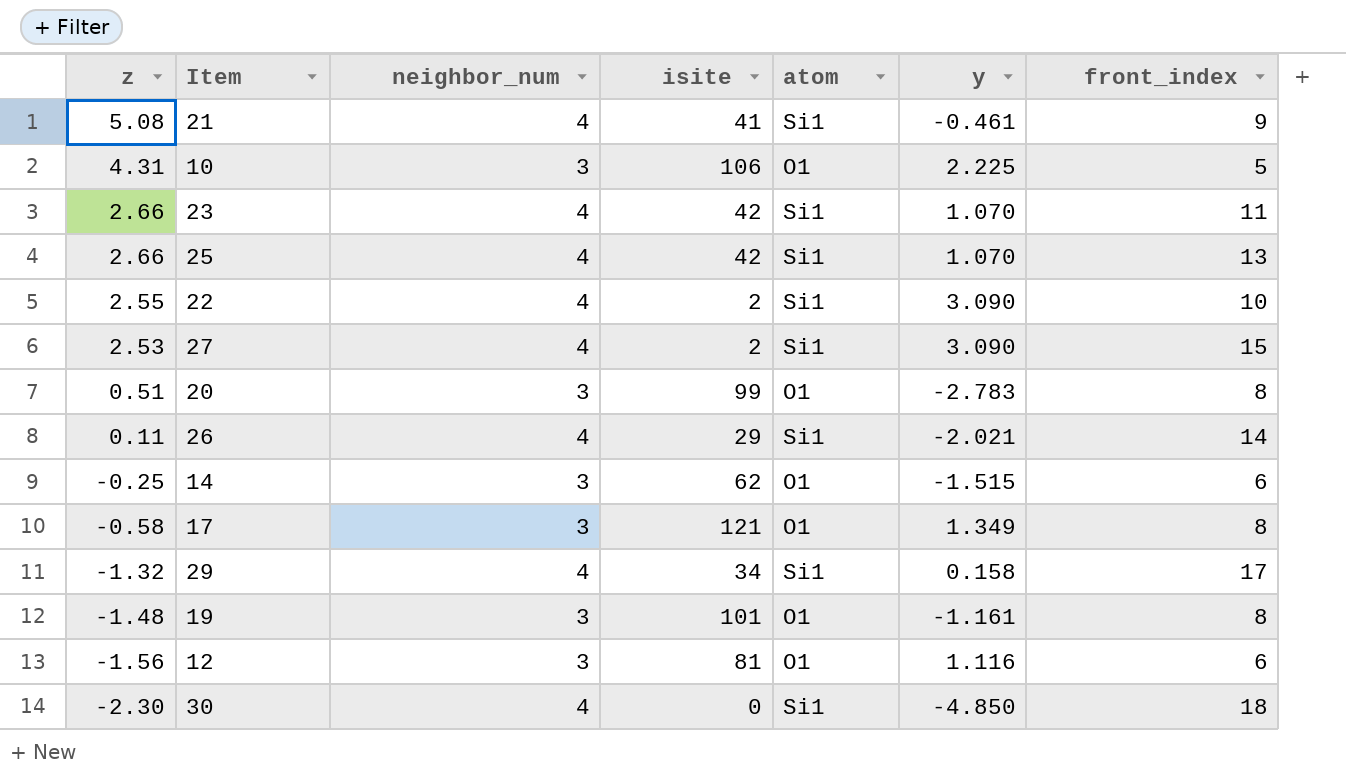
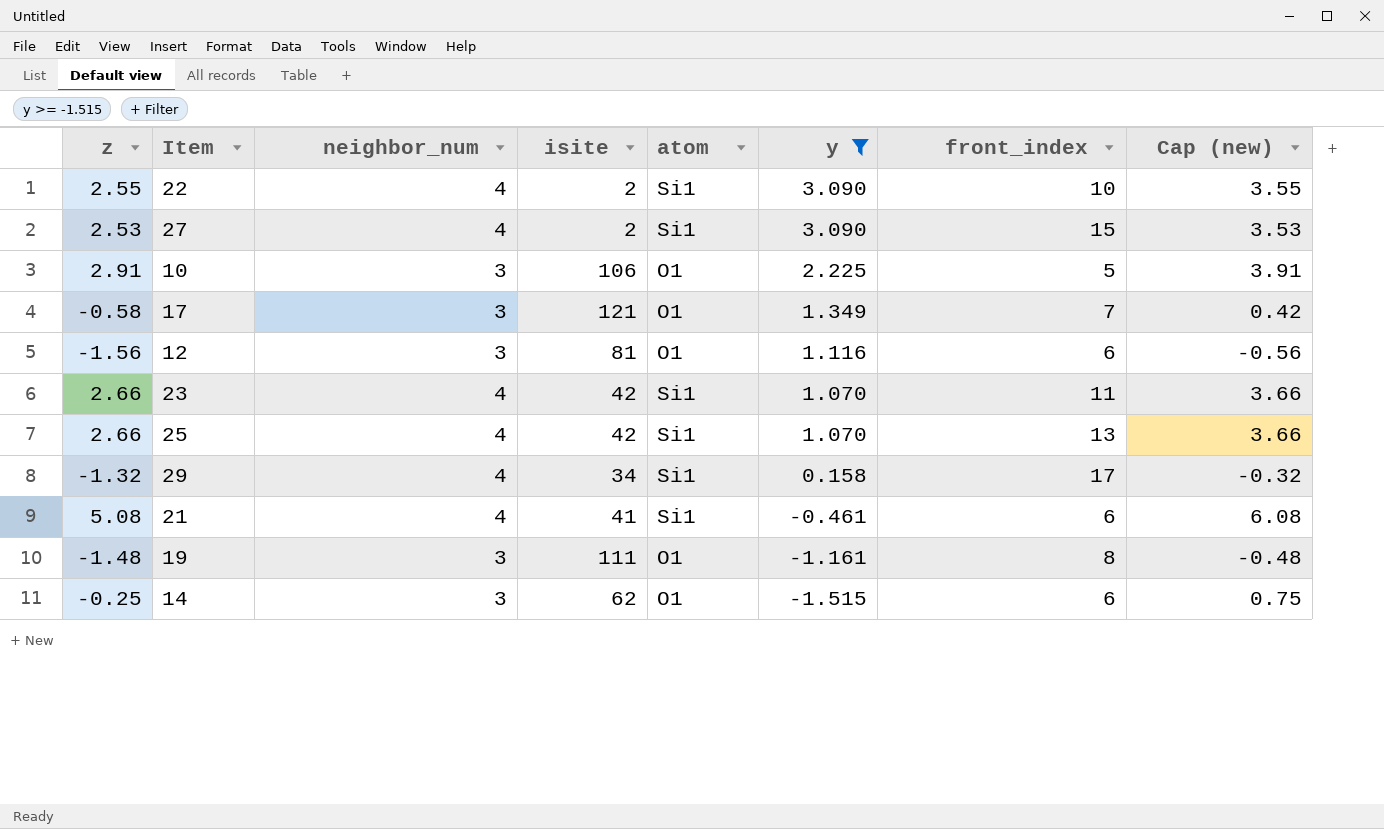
filter: none -> y >= -1.515
row order: z descending -> y descending
column Cap (new) | formula: none -> [z] + 1
10 | z: 4.31 -> 2.91
17 | front_index: 8 -> 7
21 | front_index: 9 -> 6
19 | isite: 101 -> 111

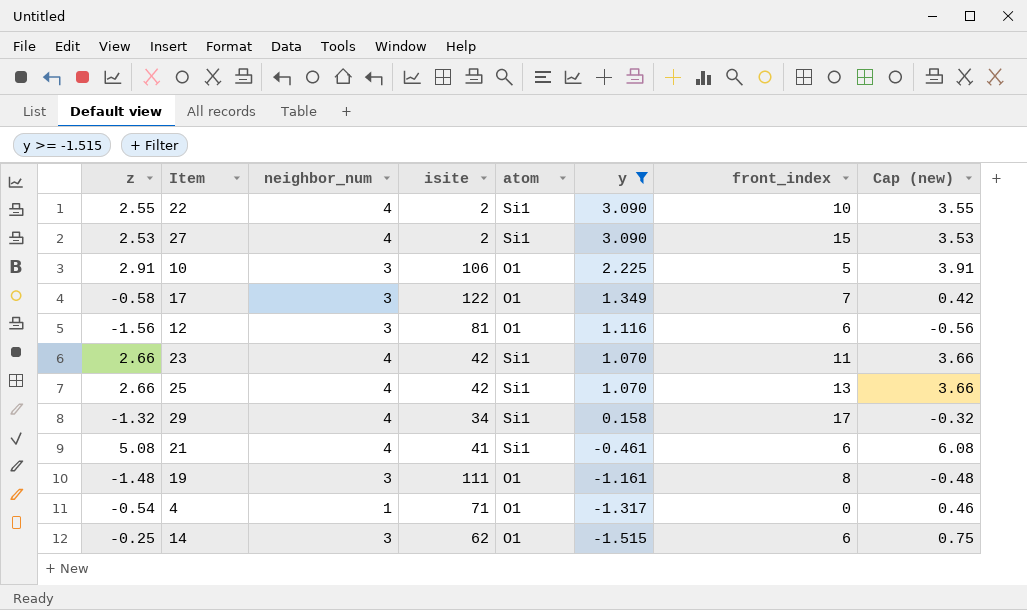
17 | isite: 121 -> 122
row 4: none -> -0.54 | 1 | 71 | O1 | -1.317 | 0 | 0.46

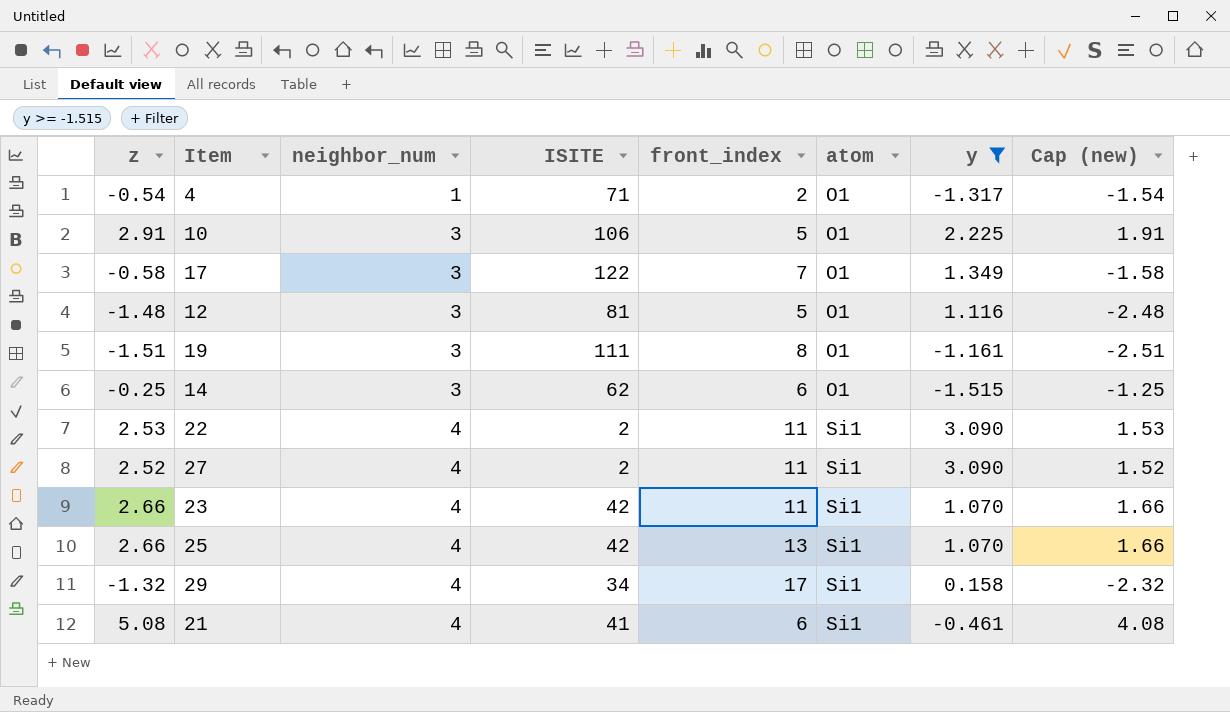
row order: y descending -> neighbor_num ascending
column name: isite -> ISITE
column front_index | position: 7 -> 5
column Cap (new) | formula: [z] + 1 -> [z] - 1
4 | front_index: 0 -> 2
12 | z: -1.56 -> -1.48
12 | front_index: 6 -> 5
19 | z: -1.48 -> -1.51
22 | z: 2.55 -> 2.53
22 | front_index: 10 -> 11
27 | z: 2.53 -> 2.52
27 | front_index: 15 -> 11

